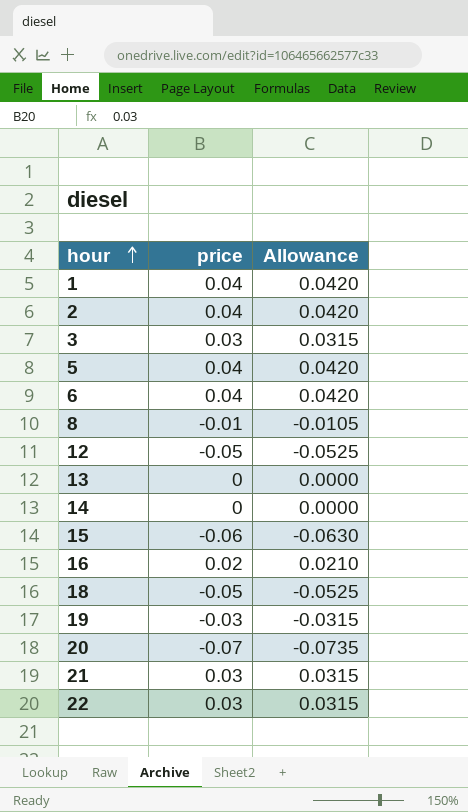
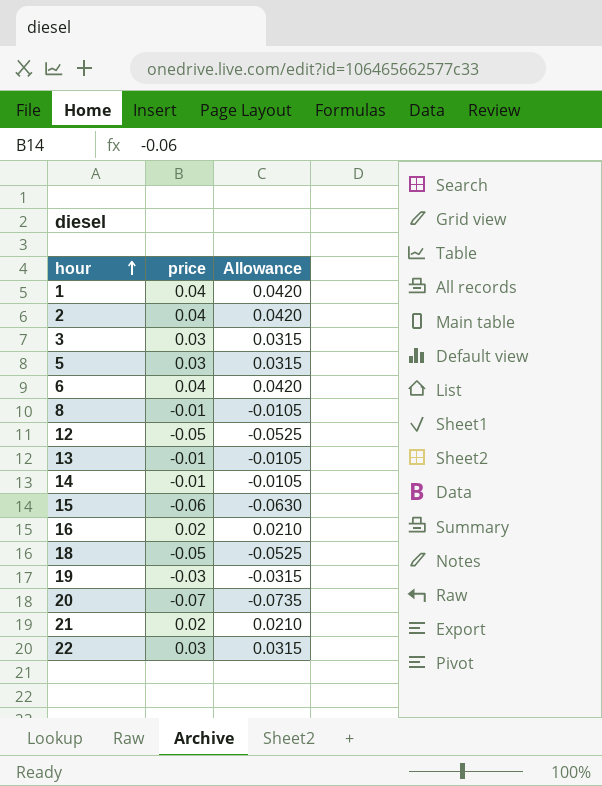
5 | price: 0.04 -> 0.03
5 | Allowance: 0.0420 -> 0.0315
13 | price: 0 -> -0.01
13 | Allowance: 0.0000 -> -0.0105
14 | price: 0 -> -0.01
14 | Allowance: 0.0000 -> -0.0105
21 | price: 0.03 -> 0.02
21 | Allowance: 0.0315 -> 0.0210

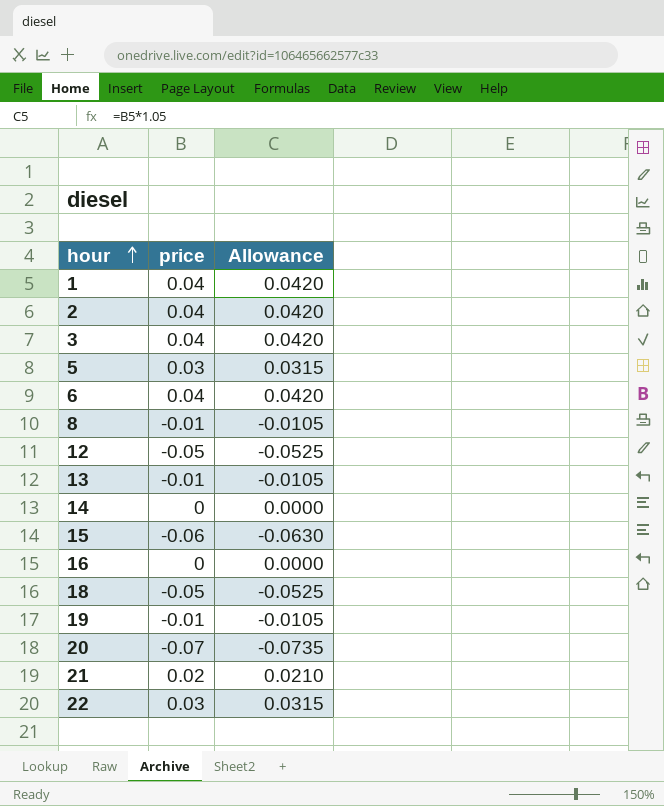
3 | price: 0.03 -> 0.04
3 | Allowance: 0.0315 -> 0.0420
14 | price: -0.01 -> 0
14 | Allowance: -0.0105 -> 0.0000
16 | price: 0.02 -> 0
16 | Allowance: 0.0210 -> 0.0000
19 | price: -0.03 -> -0.01
19 | Allowance: -0.0315 -> -0.0105

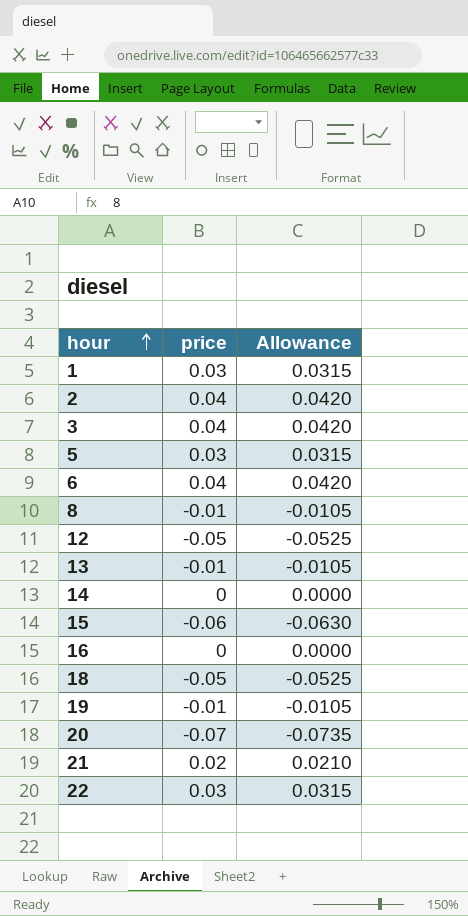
1 | price: 0.04 -> 0.03
1 | Allowance: 0.0420 -> 0.0315

